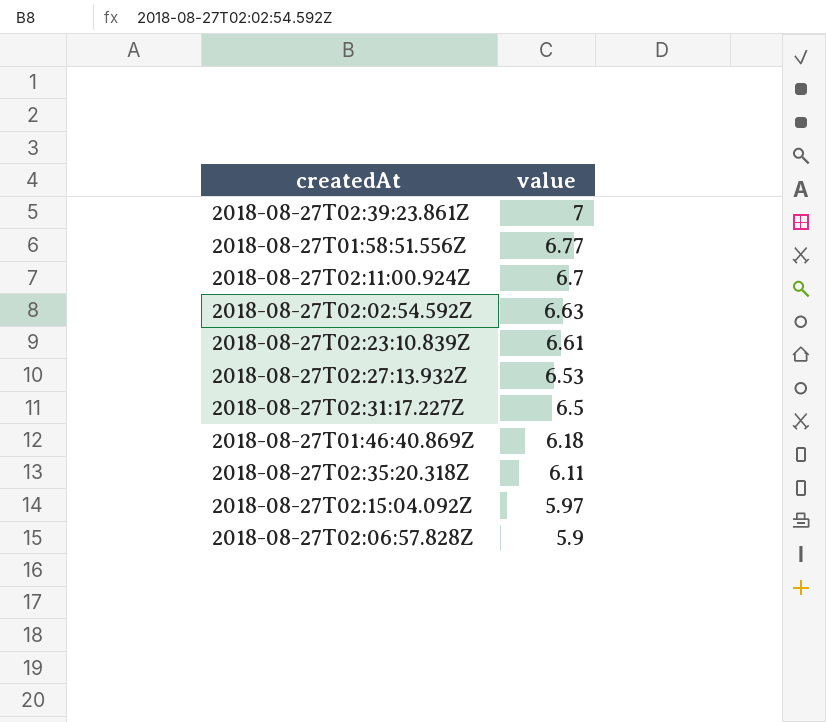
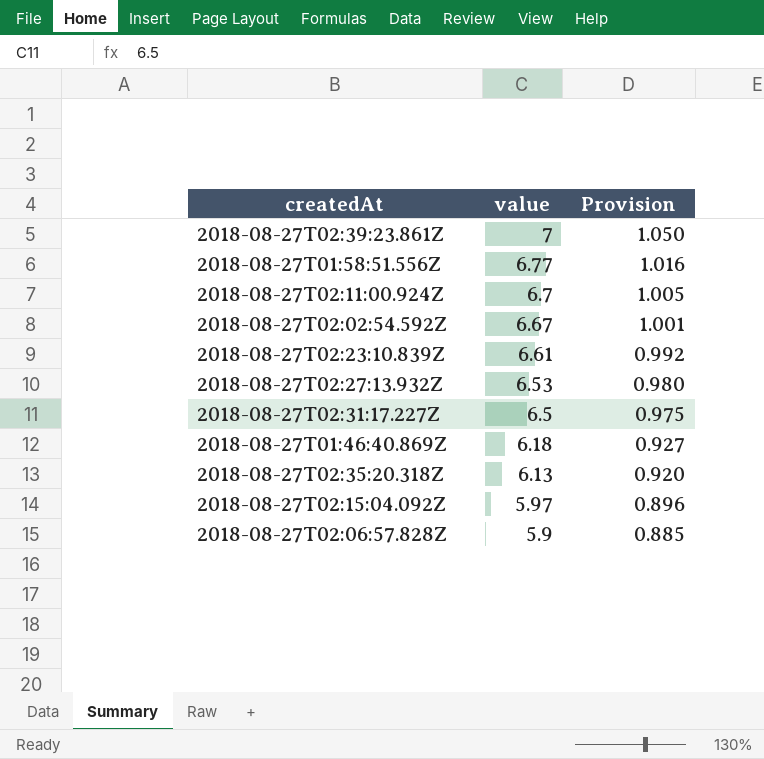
column Provision | formula: none -> [value] * 0.15
2018-08-27T02:02:54.592Z | value: 6.63 -> 6.67
2018-08-27T02:35:20.318Z | value: 6.11 -> 6.13

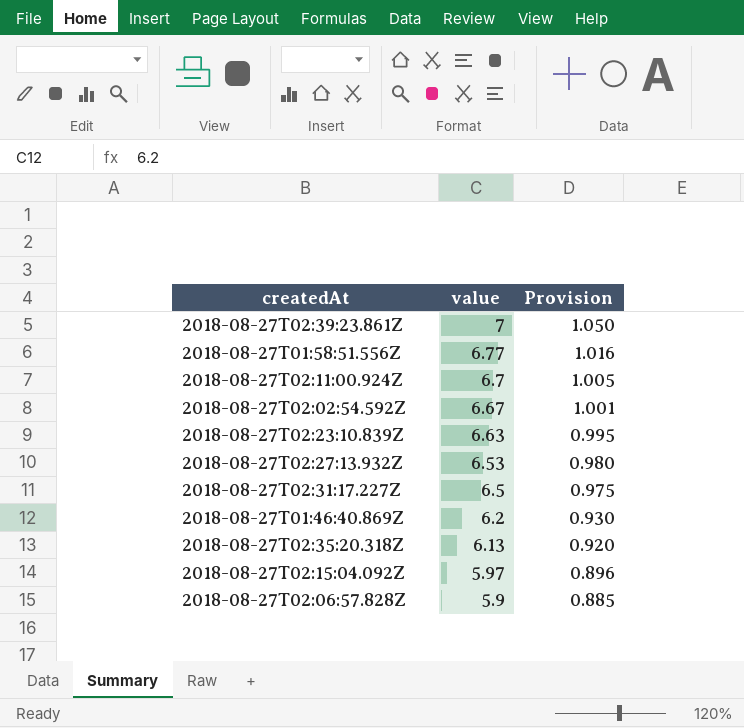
2018-08-27T02:23:10.839Z | value: 6.61 -> 6.63
2018-08-27T02:23:10.839Z | Provision: 0.992 -> 0.995
2018-08-27T01:46:40.869Z | value: 6.18 -> 6.2
2018-08-27T01:46:40.869Z | Provision: 0.927 -> 0.930

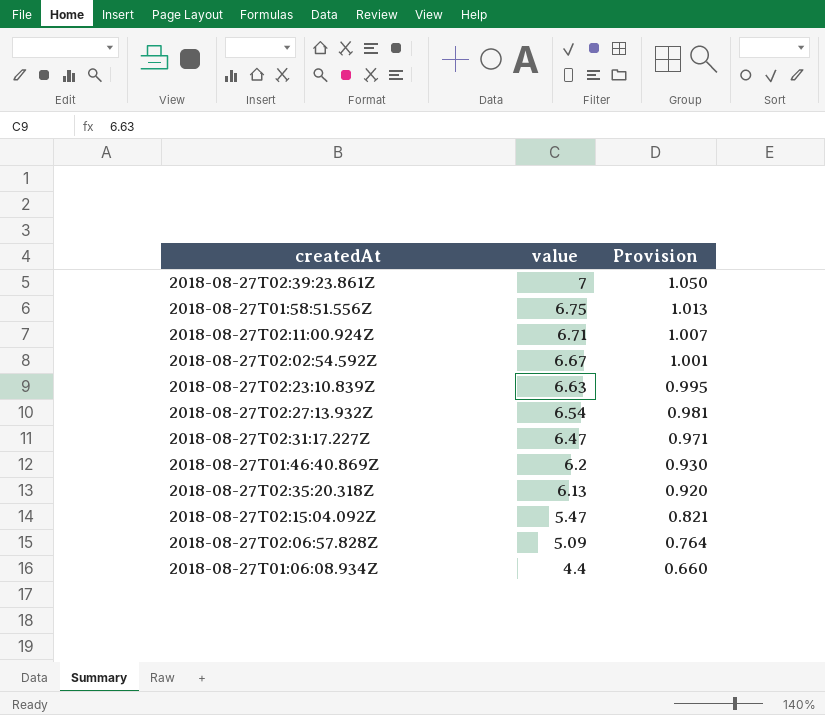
2018-08-27T01:58:51.556Z | value: 6.77 -> 6.75
2018-08-27T01:58:51.556Z | Provision: 1.016 -> 1.013
2018-08-27T02:11:00.924Z | value: 6.7 -> 6.71
2018-08-27T02:11:00.924Z | Provision: 1.005 -> 1.007
2018-08-27T02:27:13.932Z | value: 6.53 -> 6.54
2018-08-27T02:27:13.932Z | Provision: 0.980 -> 0.981
2018-08-27T02:31:17.227Z | value: 6.5 -> 6.47
2018-08-27T02:31:17.227Z | Provision: 0.975 -> 0.971
2018-08-27T02:15:04.092Z | value: 5.97 -> 5.47
2018-08-27T02:15:04.092Z | Provision: 0.896 -> 0.821
2018-08-27T02:06:57.828Z | value: 5.9 -> 5.09
2018-08-27T02:06:57.828Z | Provision: 0.885 -> 0.764
row 2018-08-27T01:06:08.934Z: none -> 4.4 | 0.660

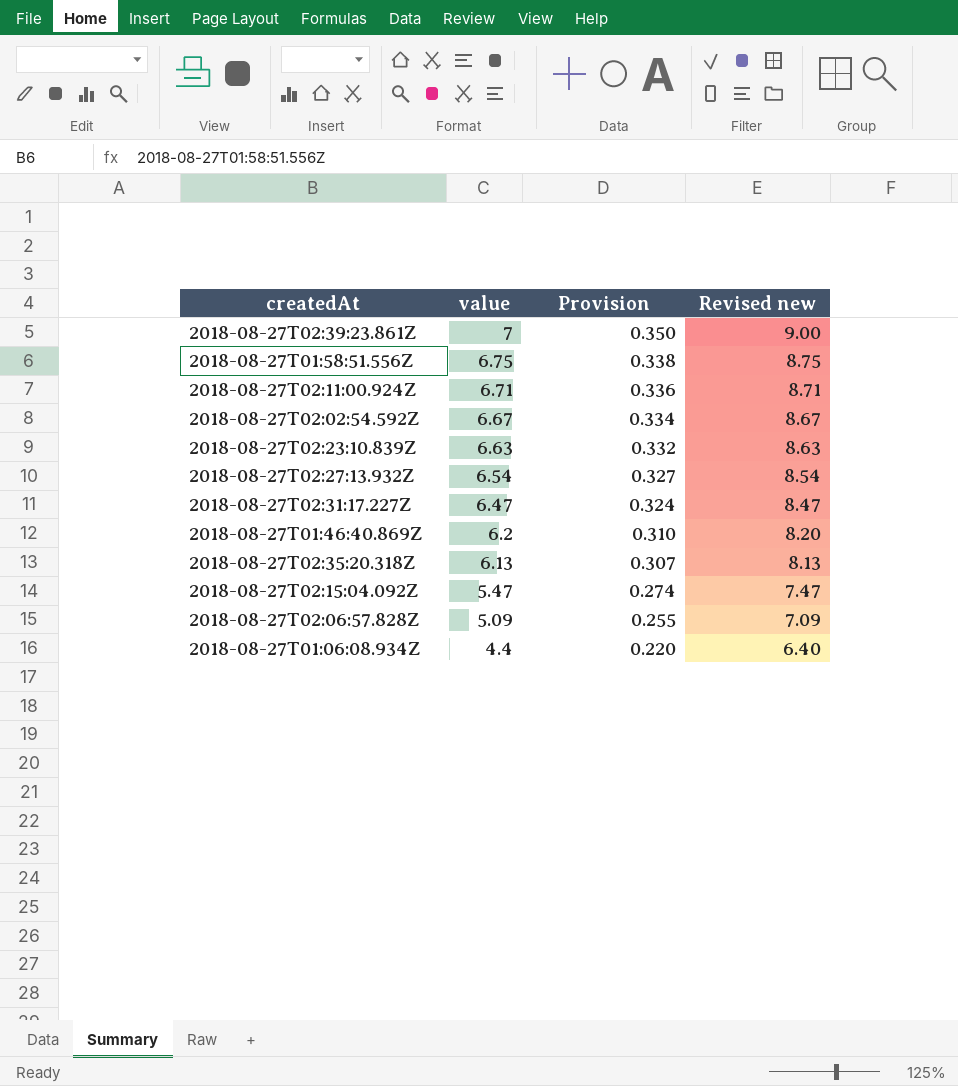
column Provision | formula: [value] * 0.15 -> [value] * 0.05
column Revised new | formula: none -> [value] + 2

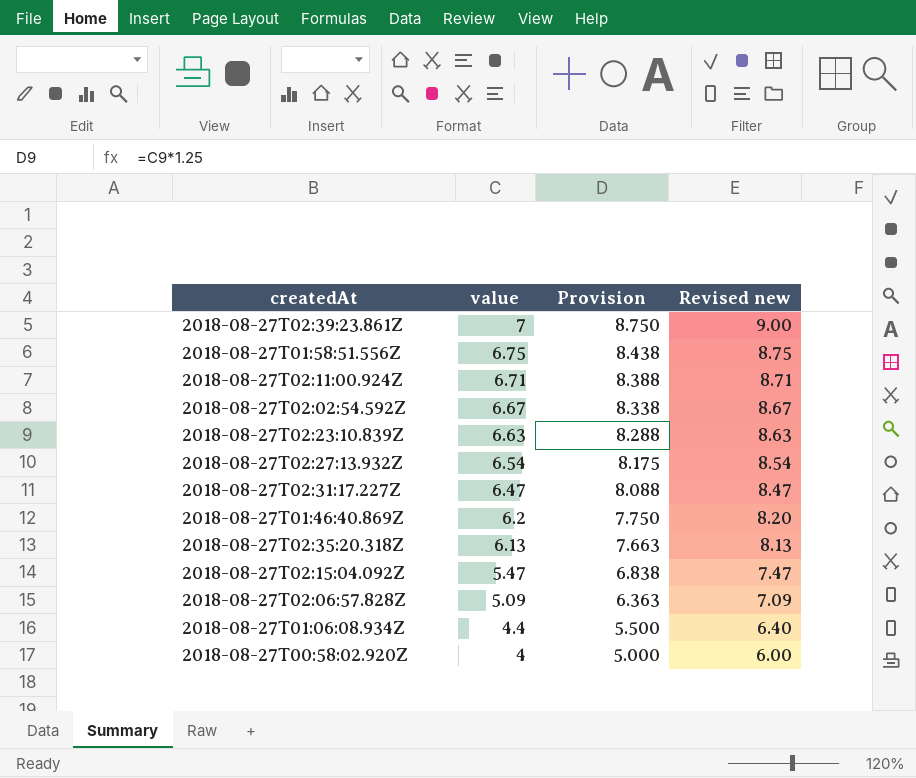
column Provision | formula: [value] * 0.05 -> [value] * 1.25
row 2018-08-27T00:58:02.920Z: none -> 4 | 5.000 | 6.00

